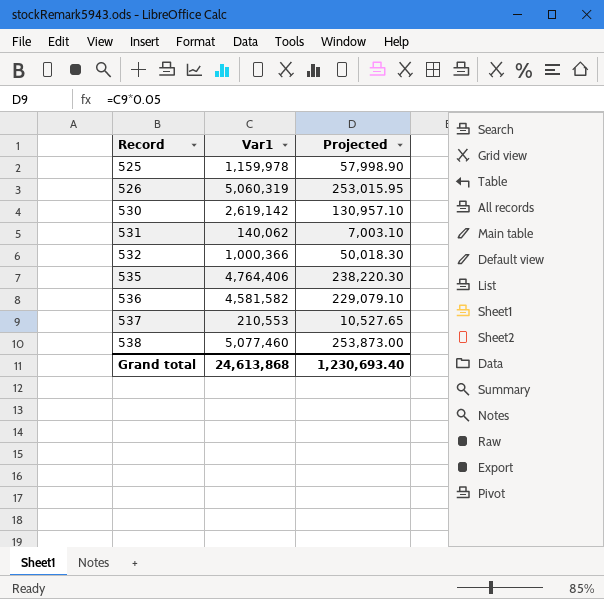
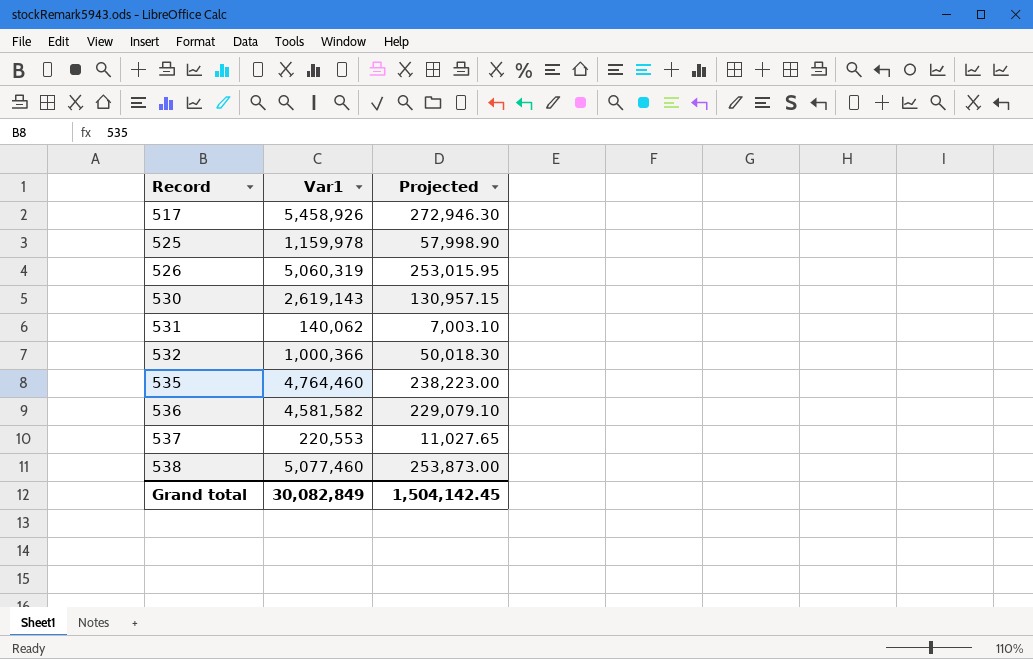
row 517: none -> 5,458,926 | 272,946.30
530 | Var1: 2,619,142 -> 2,619,143
530 | Projected: 130,957.10 -> 130,957.15
535 | Var1: 4,764,406 -> 4,764,460
535 | Projected: 238,220.30 -> 238,223.00
537 | Var1: 210,553 -> 220,553
537 | Projected: 10,527.65 -> 11,027.65
Grand total | Var1: 24,613,868 -> 30,082,849
Grand total | Projected: 1,230,693.40 -> 1,504,142.45

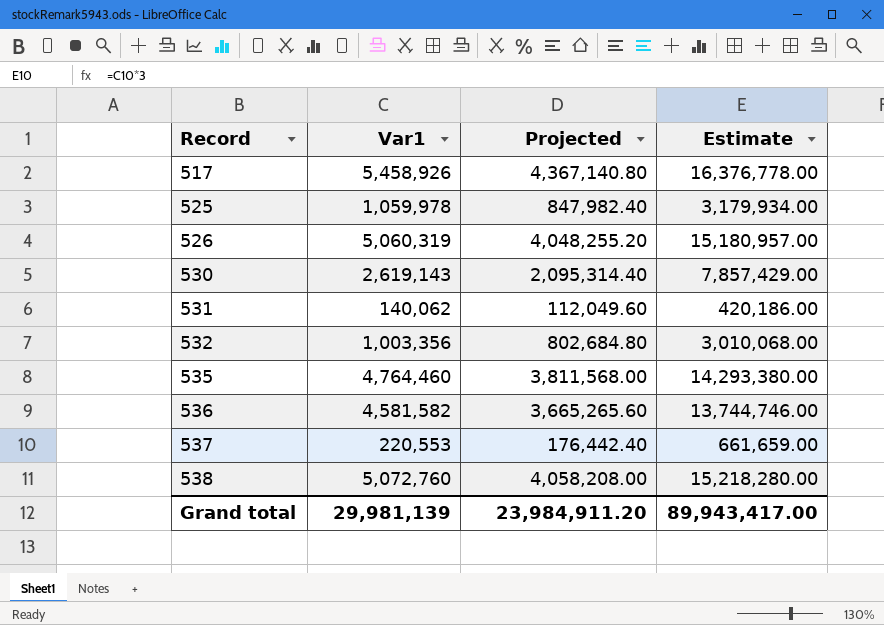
column Projected | formula: [Var1] * 0.05 -> [Var1] * 0.8
column Estimate | formula: none -> [Var1] * 3
525 | Var1: 1,159,978 -> 1,059,978
532 | Var1: 1,000,366 -> 1,003,356
538 | Var1: 5,077,460 -> 5,072,760
Grand total | Var1: 30,082,849 -> 29,981,139
Grand total | Projected: 1,504,142.45 -> 23,984,911.20

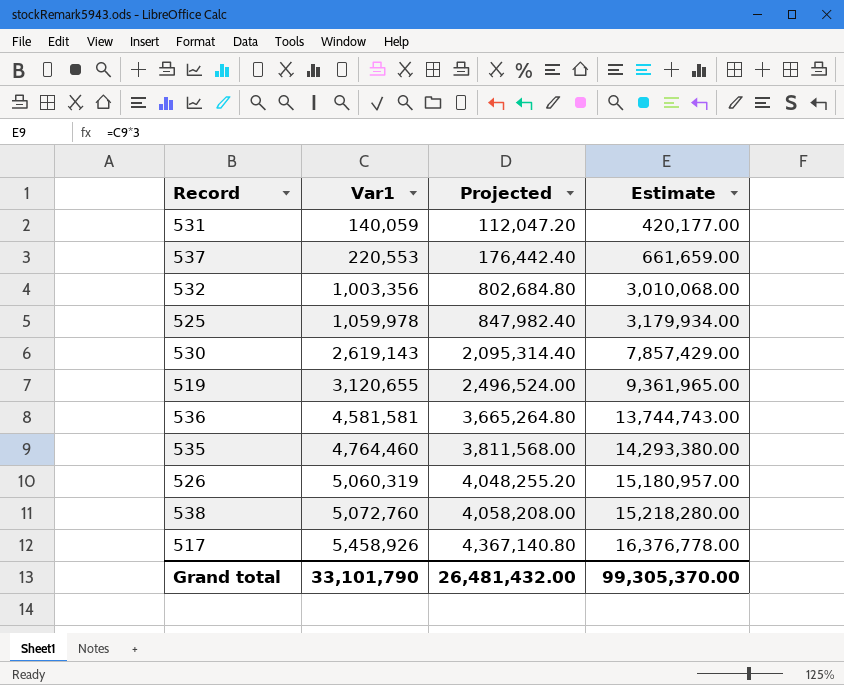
row order: Record ascending -> Var1 ascending
531 | Var1: 140,062 -> 140,059
531 | Projected: 112,049.60 -> 112,047.20
531 | Estimate: 420,186.00 -> 420,177.00
row 519: none -> 3,120,655 | 2,496,524.00 | 9,361,965.00
536 | Var1: 4,581,582 -> 4,581,581
536 | Projected: 3,665,265.60 -> 3,665,264.80
536 | Estimate: 13,744,746.00 -> 13,744,743.00
Grand total | Var1: 29,981,139 -> 33,101,790
Grand total | Projected: 23,984,911.20 -> 26,481,432.00
Grand total | Estimate: 89,943,417.00 -> 99,305,370.00

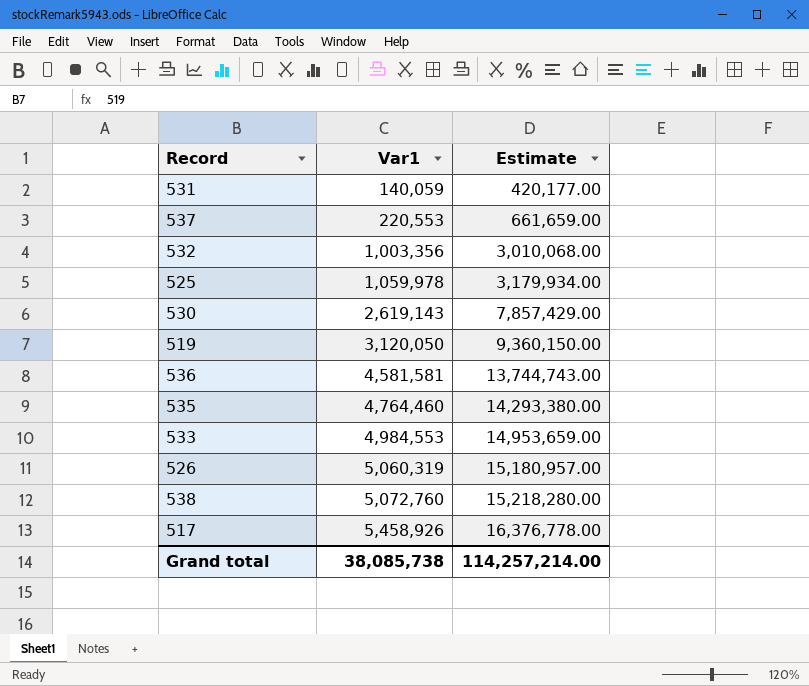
column Projected | formula: [Var1] * 0.8 -> none
519 | Var1: 3,120,655 -> 3,120,050
519 | Estimate: 9,361,965.00 -> 9,360,150.00
row 533: none -> 4,984,553 | 14,953,659.00
Grand total | Var1: 33,101,790 -> 38,085,738
Grand total | Estimate: 99,305,370.00 -> 114,257,214.00

